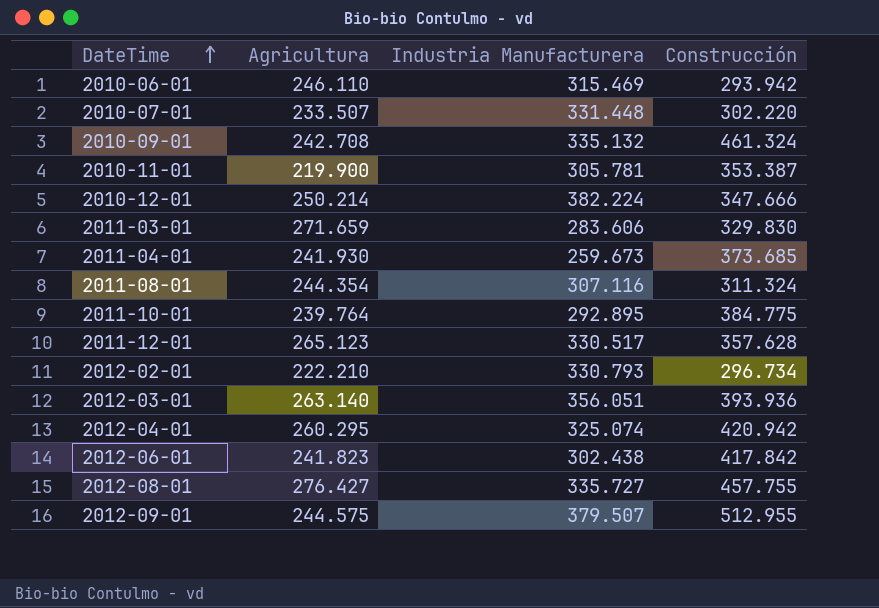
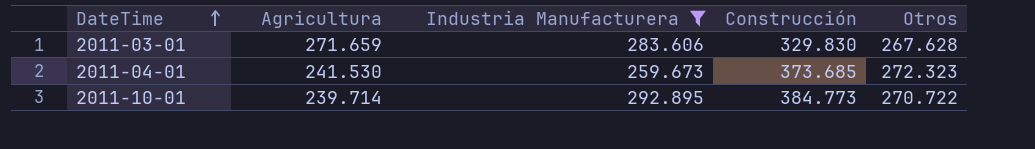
filter: none -> Industria Manufacturera <= 292.895
column Otros | position: none -> 5
2011-04-01 | Agricultura: 241.930 -> 241.530
2011-10-01 | Agricultura: 239.764 -> 239.714
2011-10-01 | Construcción: 384.775 -> 384.773

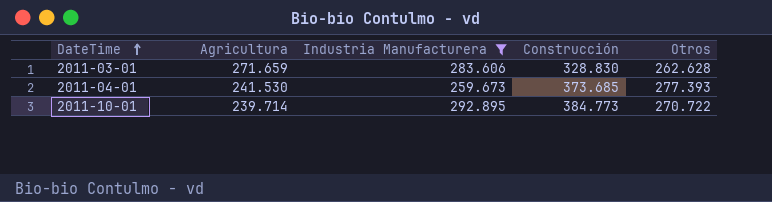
2011-03-01 | Construcción: 329.830 -> 328.830
2011-03-01 | Otros: 267.628 -> 262.628
2011-04-01 | Otros: 272.323 -> 277.393

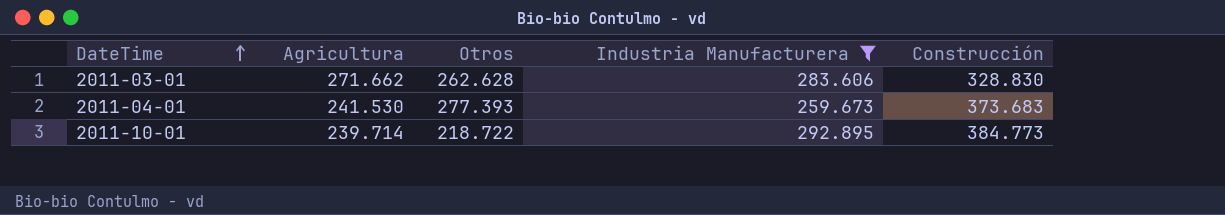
column Otros | position: 5 -> 3
2011-03-01 | Agricultura: 271.659 -> 271.662
2011-04-01 | Construcción: 373.685 -> 373.683
2011-10-01 | Otros: 270.722 -> 218.722

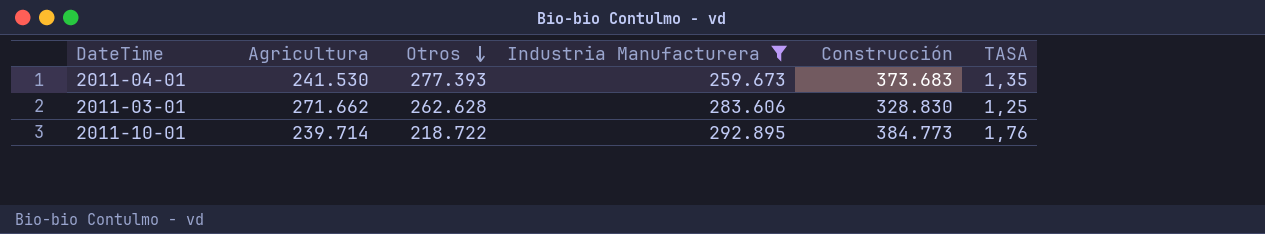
row order: DateTime ascending -> Otros descending
column TASA | formula: none -> [Construcción] / [Otros]

